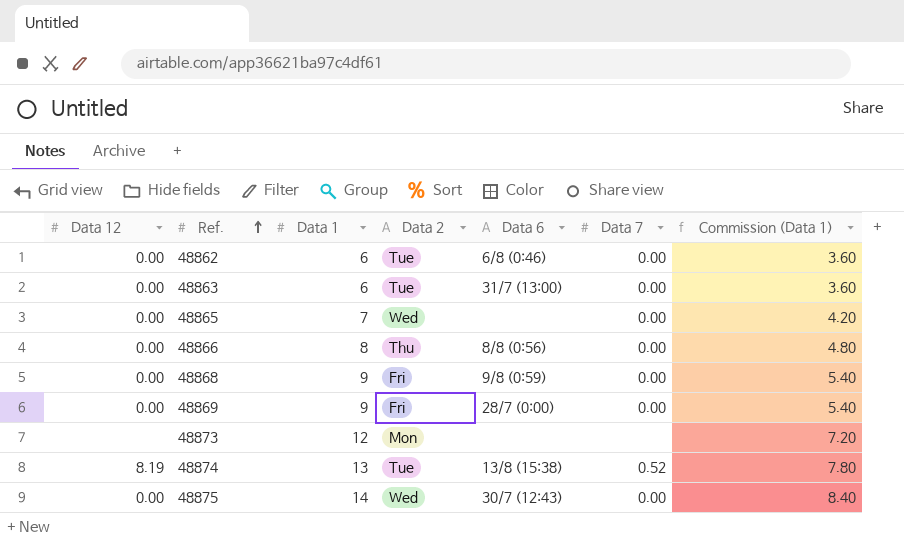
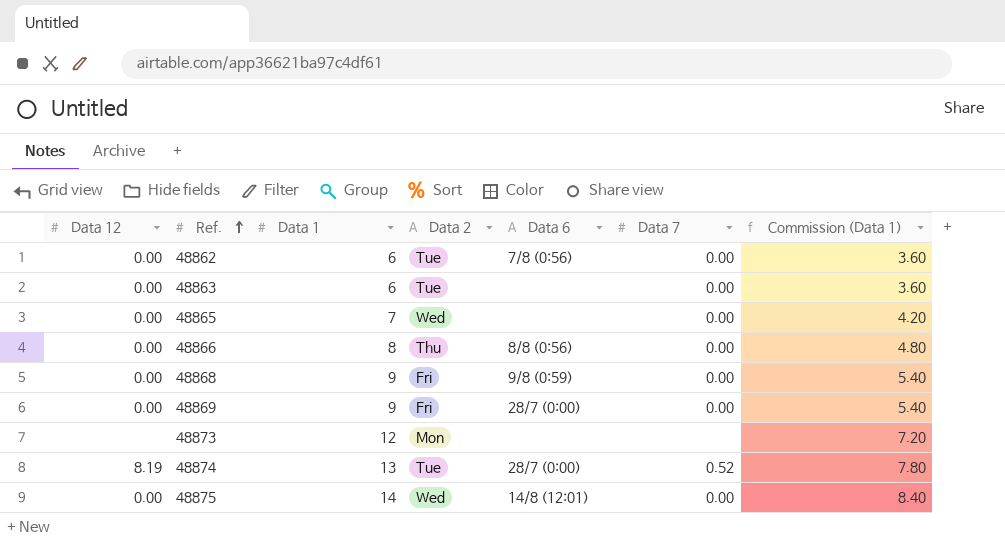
48862 | Data 6: 6/8 (0:46) -> 7/8 (0:56)
48863 | Data 6: 31/7 (13:00) -> none
48874 | Data 6: 13/8 (15:38) -> 28/7 (0:00)
48875 | Data 6: 30/7 (12:43) -> 14/8 (12:01)

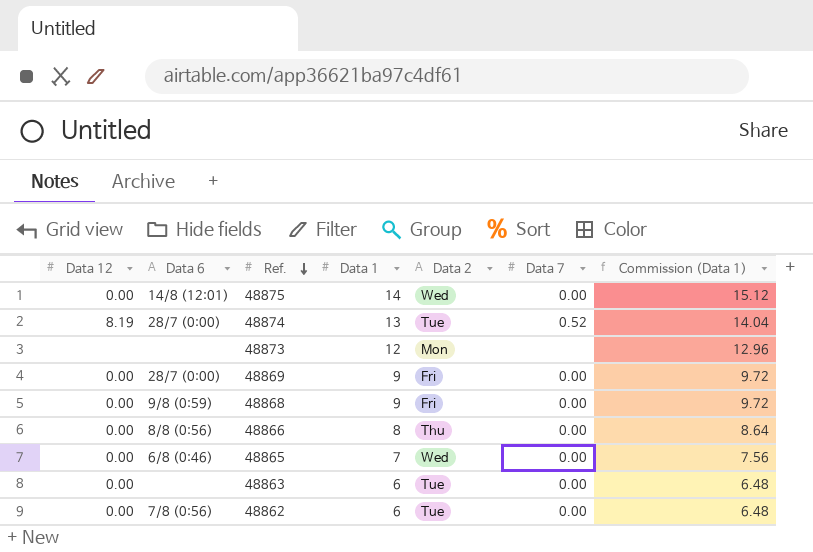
row order: Ref. ascending -> Ref. descending
column Data 6 | position: 5 -> 2
column Commission (Data 1) | formula: [Data 1] * 0.6 -> [Data 1] * 1.08
48865 | Data 6: none -> 6/8 (0:46)

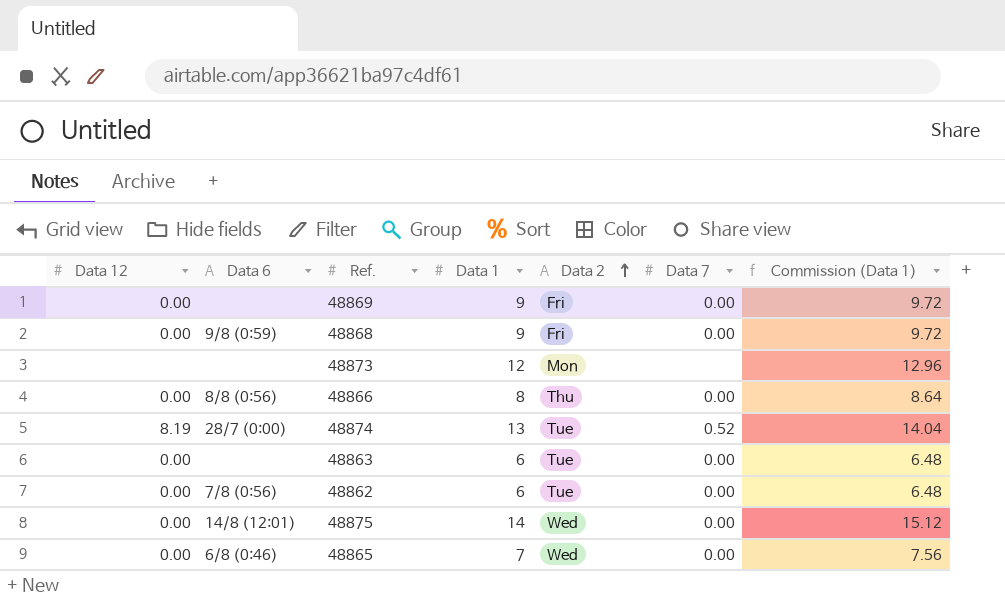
row order: Ref. descending -> Data 2 ascending
48869 | Data 6: 28/7 (0:00) -> none

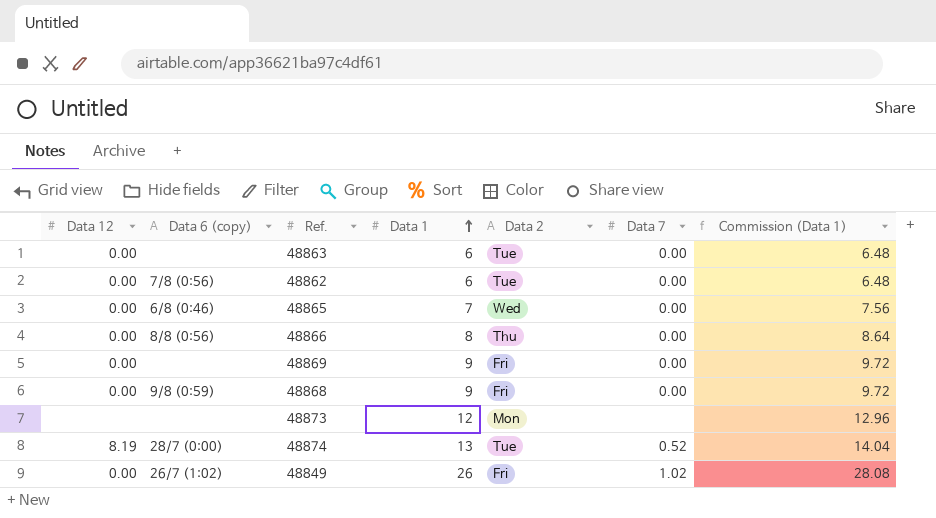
row order: Data 2 ascending -> Data 1 ascending
column name: Data 6 -> Data 6 (copy)
row 48875: 0.00 | 14/8 (12:01) | 14 | Wed | 0.00 | 15.12 -> none
row 48849: none -> 0.00 | 26/7 (1:02) | 26 | Fri | 1.02 | 28.08

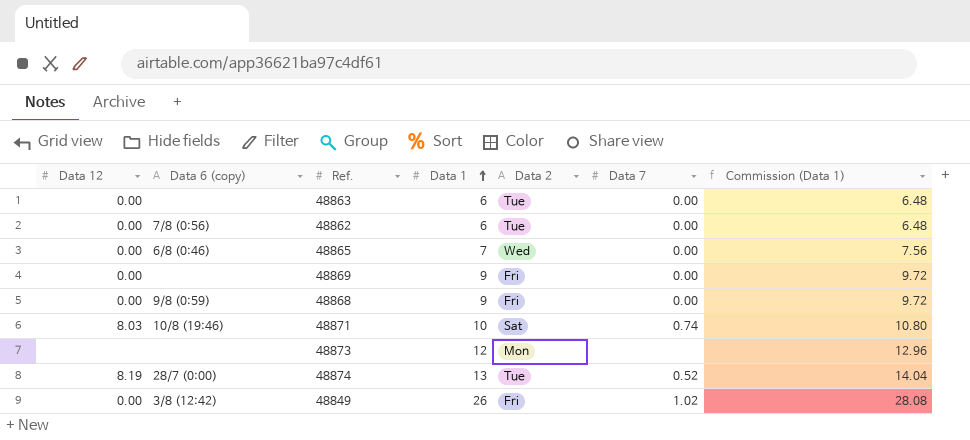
row 48866: 0.00 | 8/8 (0:56) | 8 | Thu | 0.00 | 8.64 -> none
row 48871: none -> 8.03 | 10/8 (19:46) | 10 | Sat | 0.74 | 10.80
48849 | Data 6 (copy): 26/7 (1:02) -> 3/8 (12:42)

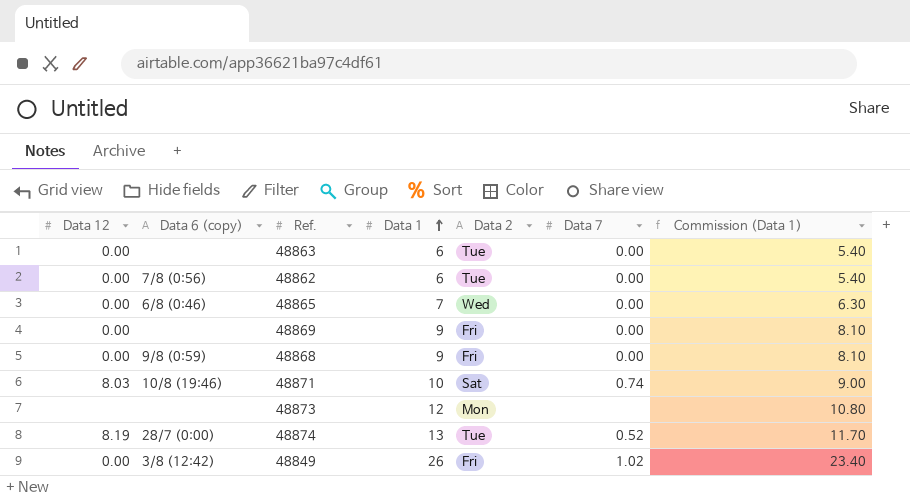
column Commission (Data 1) | formula: [Data 1] * 1.08 -> [Data 1] * 0.9

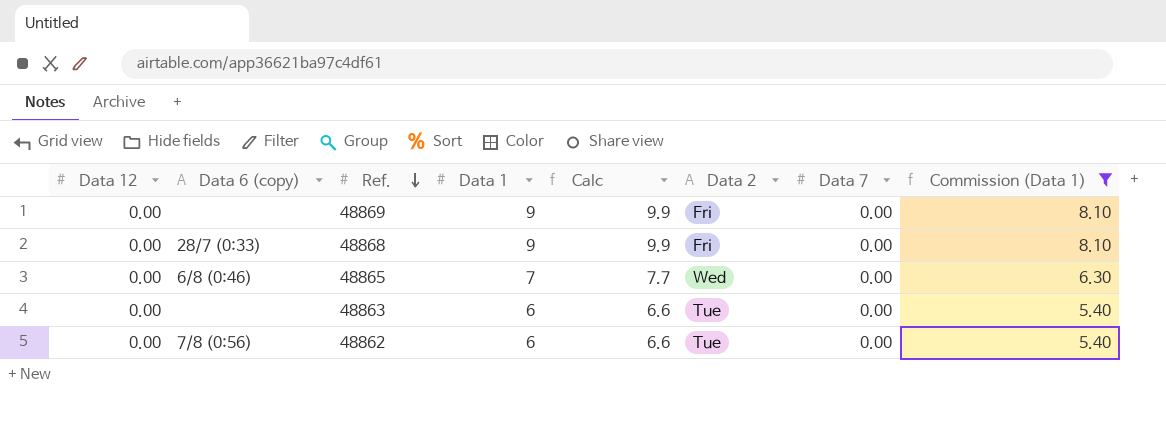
filter: none -> Commission (Data 1) <= 8.10
row order: Data 1 ascending -> Ref. descending
column Calc | formula: none -> [Data 1] * 1.1
48868 | Data 6 (copy): 9/8 (0:59) -> 28/7 (0:33)

